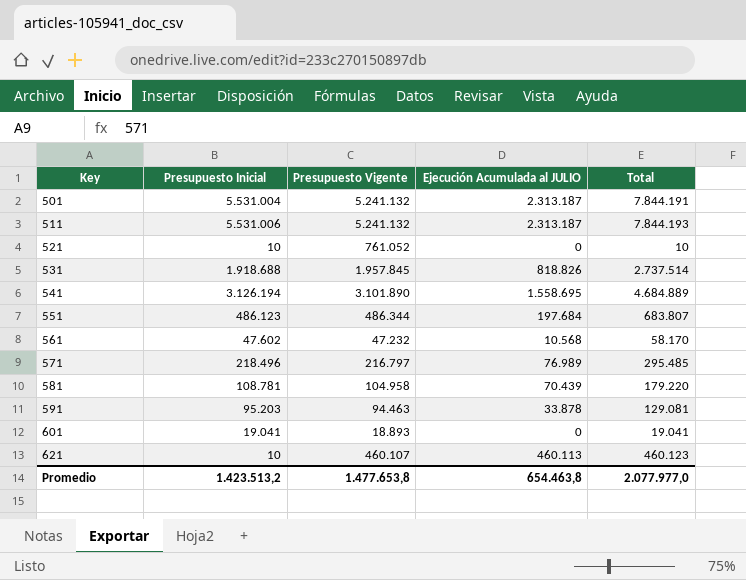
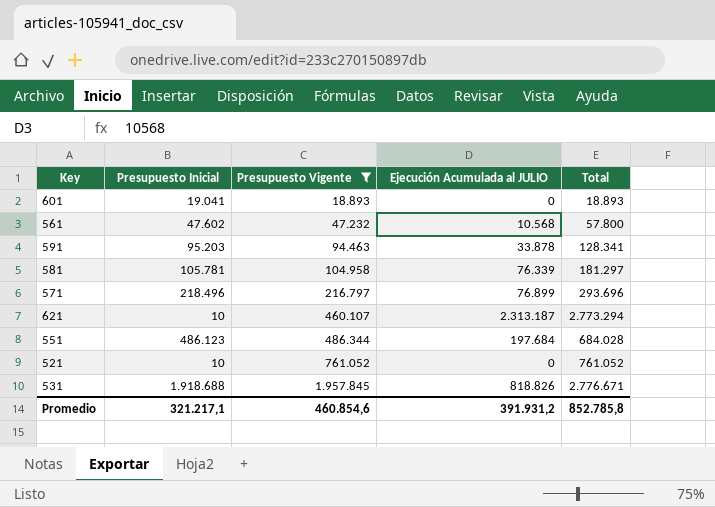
filter: none -> Presupuesto Vigente <= 1.957.845
row order: Key ascending -> Presupuesto Vigente ascending
column Total | formula: [Presupuesto Inicial] + [Ejecución Acumulada al JULIO] -> [Presupuesto Vigente] + [Ejecución Acumulada al JULIO]
581 | Presupuesto Inicial: 108.781 -> 105.781
581 | Ejecución Acumulada al JULIO: 70.439 -> 76.339
571 | Ejecución Acumulada al JULIO: 76.989 -> 76.899
621 | Ejecución Acumulada al JULIO: 460.113 -> 2.313.187
Promedio | Presupuesto Inicial: 1.423.513,2 -> 321.217,1
Promedio | Presupuesto Vigente: 1.477.653,8 -> 460.854,6
Promedio | Ejecución Acumulada al JULIO: 654.463,8 -> 391.931,2
Promedio | Total: 2.077.977,0 -> 852.785,8

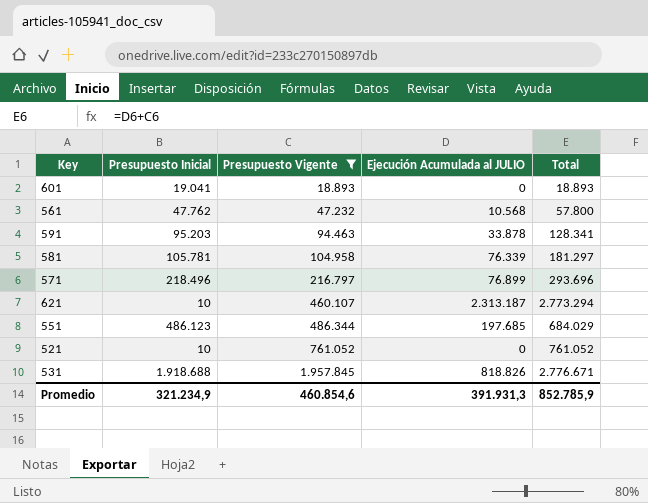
561 | Presupuesto Inicial: 47.602 -> 47.762
551 | Ejecución Acumulada al JULIO: 197.684 -> 197.685
551 | Total: 684.028 -> 684.029
Promedio | Presupuesto Inicial: 321.217,1 -> 321.234,9
Promedio | Ejecución Acumulada al JULIO: 391.931,2 -> 391.931,3
Promedio | Total: 852.785,8 -> 852.785,9

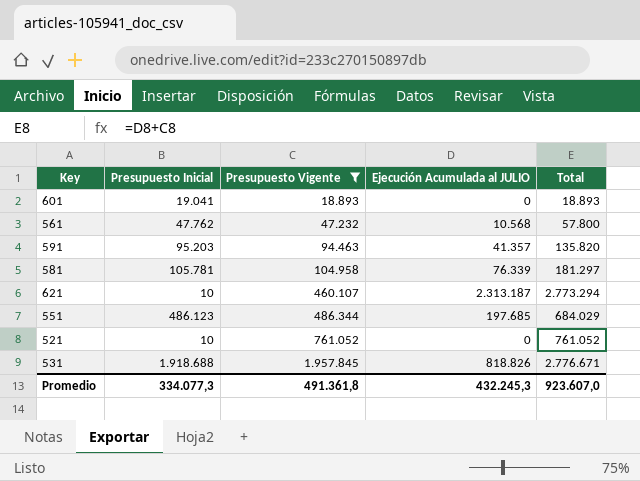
row 571: 218.496 | 216.797 | 76.899 | 293.696 -> none
591 | Ejecución Acumulada al JULIO: 33.878 -> 41.357
591 | Total: 128.341 -> 135.820
Promedio | Presupuesto Inicial: 321.234,9 -> 334.077,3
Promedio | Presupuesto Vigente: 460.854,6 -> 491.361,8
Promedio | Ejecución Acumulada al JULIO: 391.931,3 -> 432.245,3
Promedio | Total: 852.785,9 -> 923.607,0

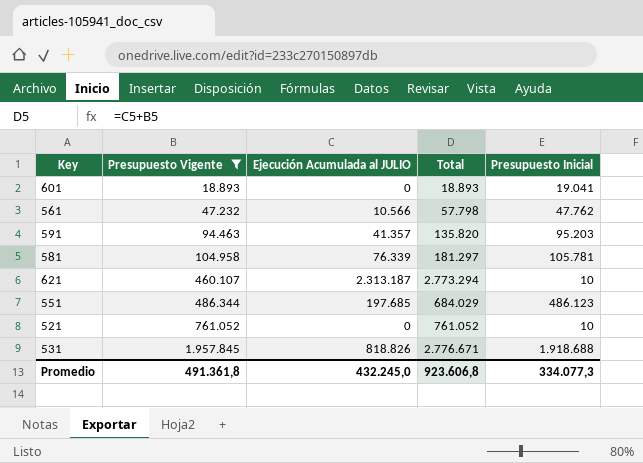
column Presupuesto Inicial | position: 2 -> 5
561 | Ejecución Acumulada al JULIO: 10.568 -> 10.566
561 | Total: 57.800 -> 57.798
Promedio | Ejecución Acumulada al JULIO: 432.245,3 -> 432.245,0
Promedio | Total: 923.607,0 -> 923.606,8

